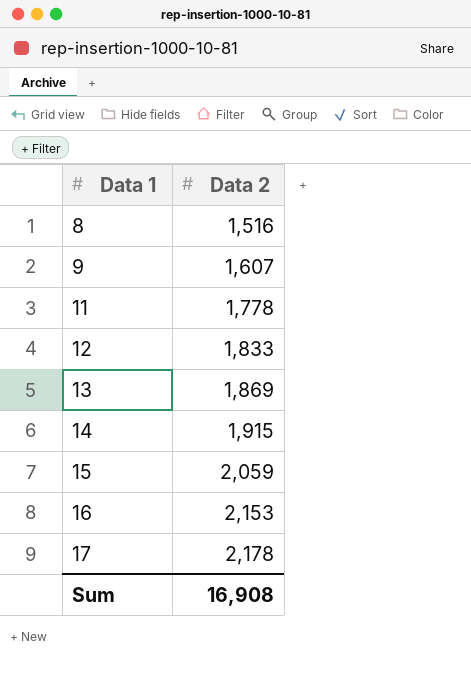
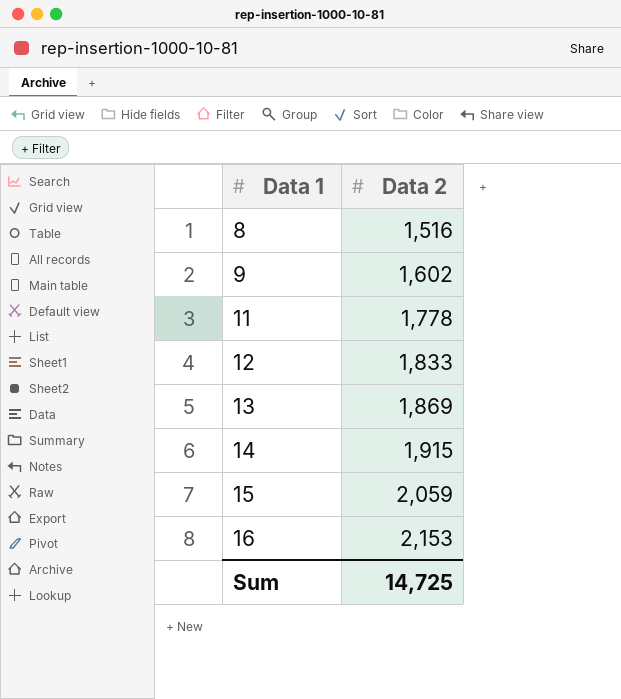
row 17: 2,178 -> none
9 | Data 2: 1,607 -> 1,602
Sum | Data 2: 16,908 -> 14,725

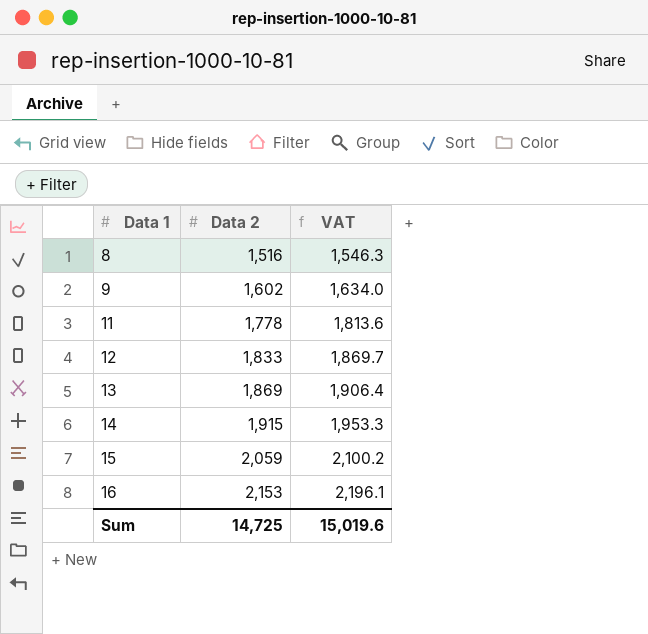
column VAT | formula: none -> [Data 2] * 1.02

